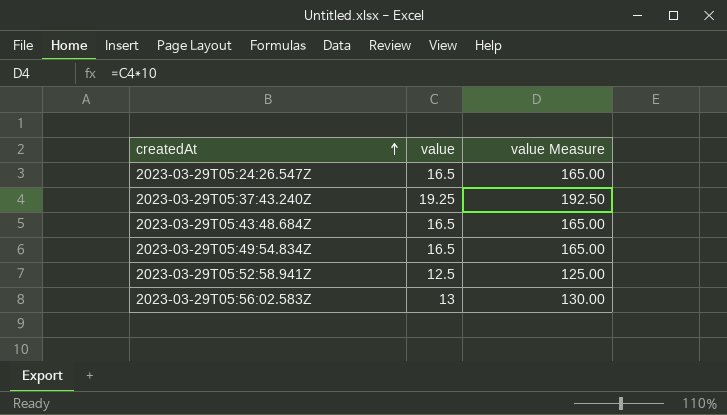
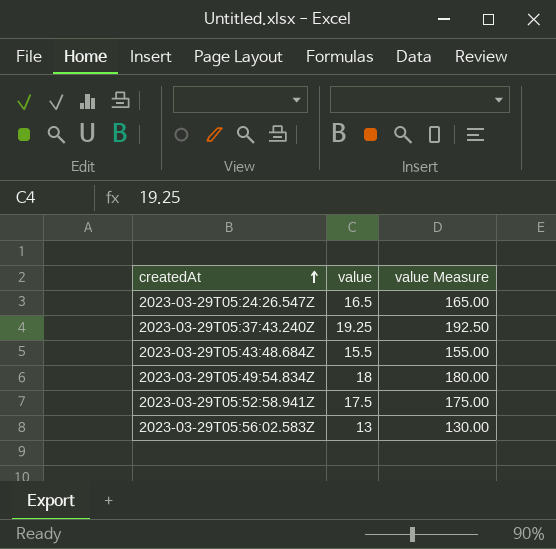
2023-03-29T05:43:48.684Z | value: 16.5 -> 15.5
2023-03-29T05:43:48.684Z | value Measure: 165.00 -> 155.00
2023-03-29T05:49:54.834Z | value: 16.5 -> 18
2023-03-29T05:49:54.834Z | value Measure: 165.00 -> 180.00
2023-03-29T05:52:58.941Z | value: 12.5 -> 17.5
2023-03-29T05:52:58.941Z | value Measure: 125.00 -> 175.00

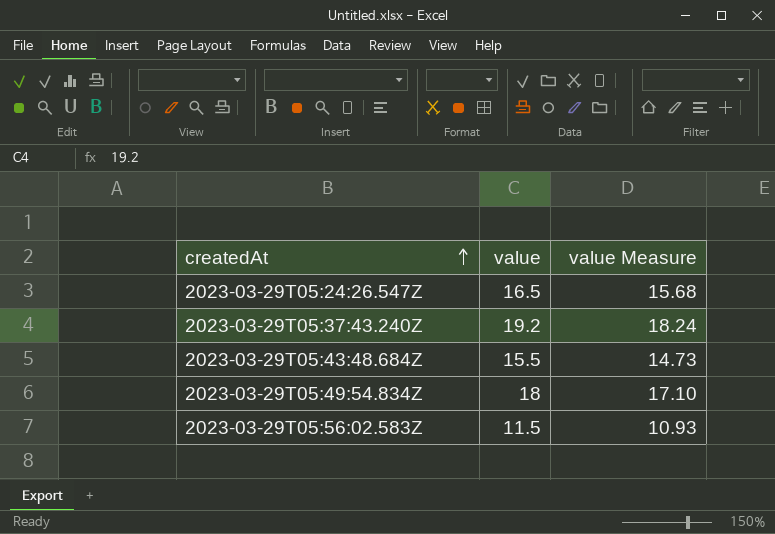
column value Measure | formula: [value] * 10 -> [value] * 0.95
row 2023-03-29T05:52:58.941Z: 17.5 | 175.00 -> none
2023-03-29T05:37:43.240Z | value: 19.25 -> 19.2
2023-03-29T05:56:02.583Z | value: 13 -> 11.5

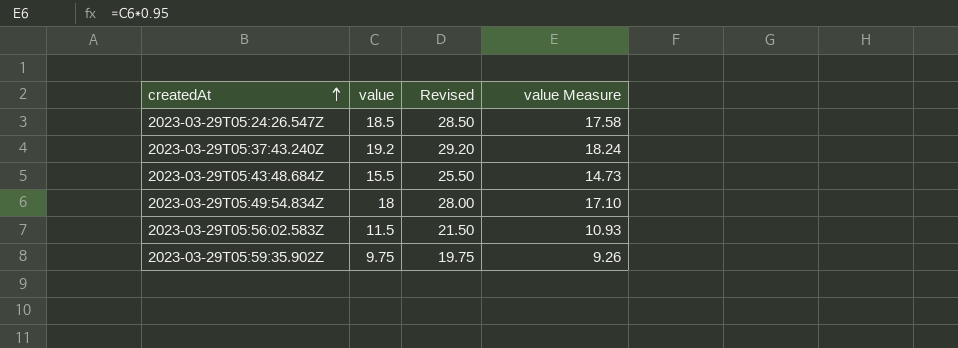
column Revised | formula: none -> [value] + 10
2023-03-29T05:24:26.547Z | value: 16.5 -> 18.5
2023-03-29T05:24:26.547Z | value Measure: 15.68 -> 17.58
row 2023-03-29T05:59:35.902Z: none -> 9.75 | 19.75 | 9.26

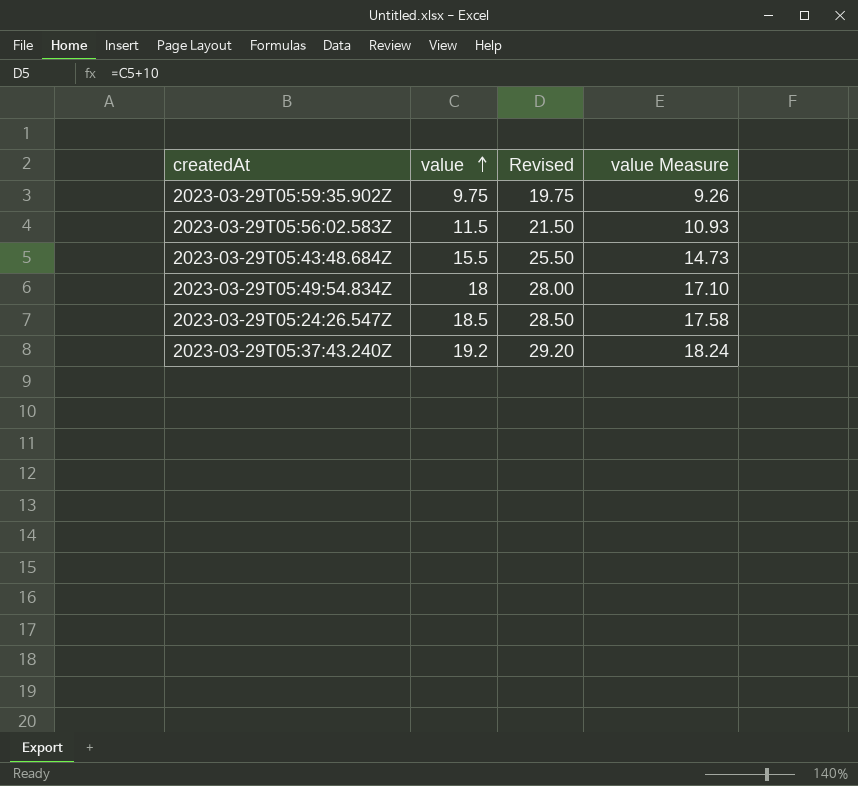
row order: createdAt ascending -> value ascending

